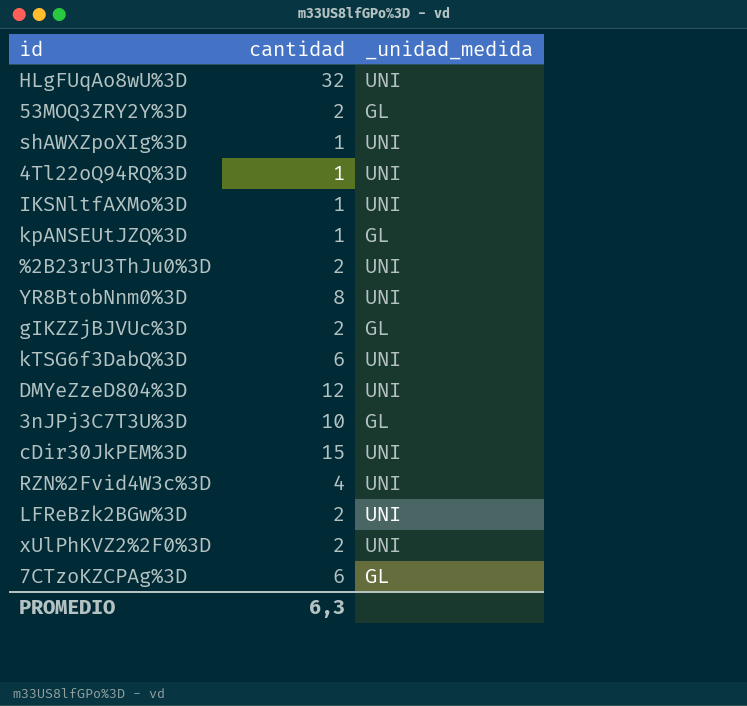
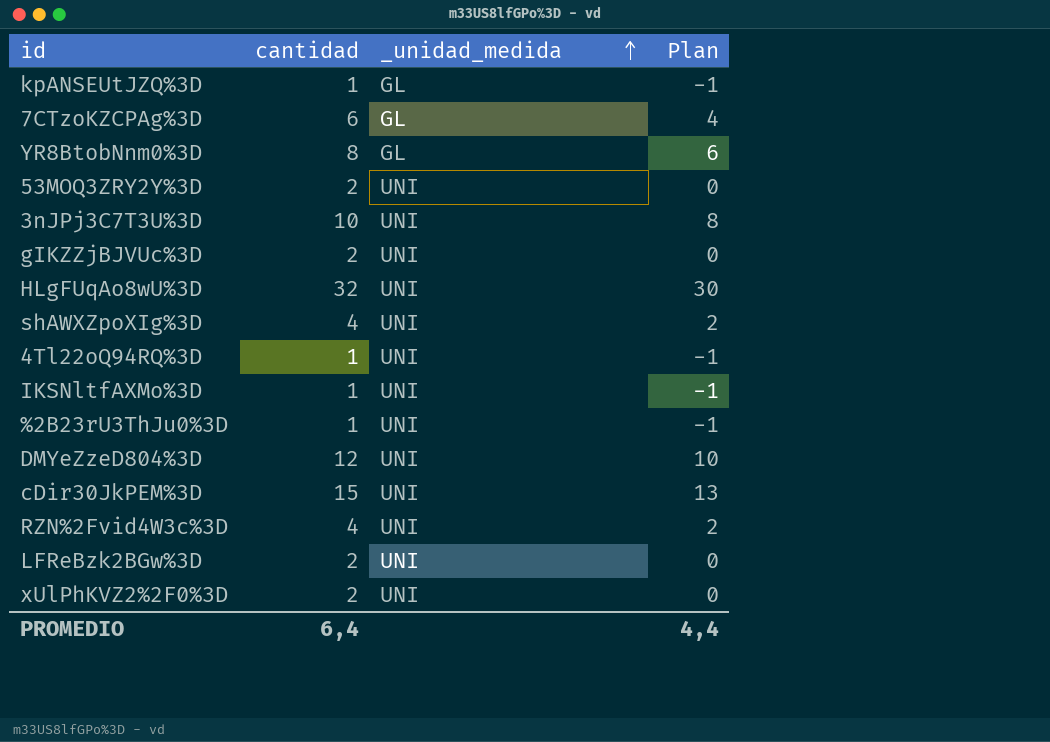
row order: none -> _unidad_medida ascending
column Plan | formula: none -> [cantidad] - 2
row kTSG6f3DabQ%3D: 6 | UNI -> none
YR8BtobNnm0%3D | _unidad_medida: UNI -> GL
53MOQ3ZRY2Y%3D | _unidad_medida: GL -> UNI
3nJPj3C7T3U%3D | _unidad_medida: GL -> UNI
gIKZZjBJVUc%3D | _unidad_medida: GL -> UNI
shAWXZpoXIg%3D | cantidad: 1 -> 4
%2B23rU3ThJu0%3D | cantidad: 2 -> 1
PROMEDIO | cantidad: 6,3 -> 6,4

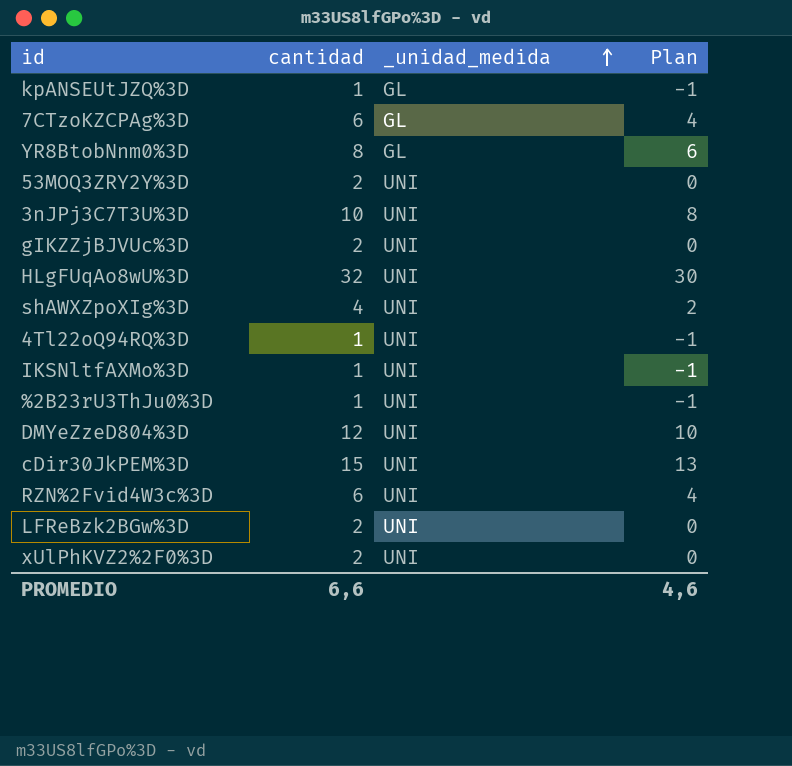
RZN%2Fvid4W3c%3D | cantidad: 4 -> 6
RZN%2Fvid4W3c%3D | Plan: 2 -> 4
PROMEDIO | cantidad: 6,4 -> 6,6
PROMEDIO | Plan: 4,4 -> 4,6

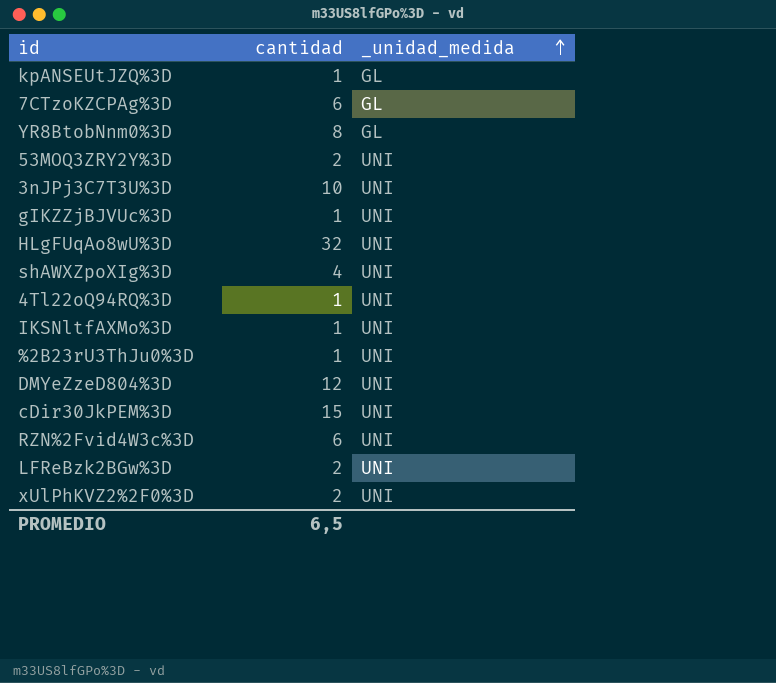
column Plan | formula: [cantidad] - 2 -> none
gIKZZjBJVUc%3D | cantidad: 2 -> 1
PROMEDIO | cantidad: 6,6 -> 6,5

